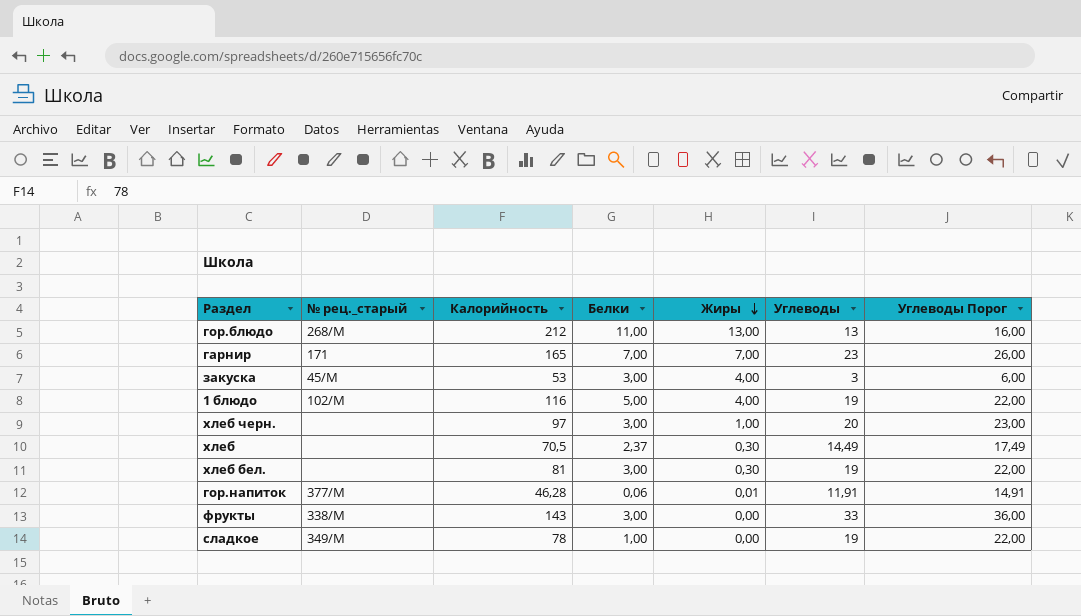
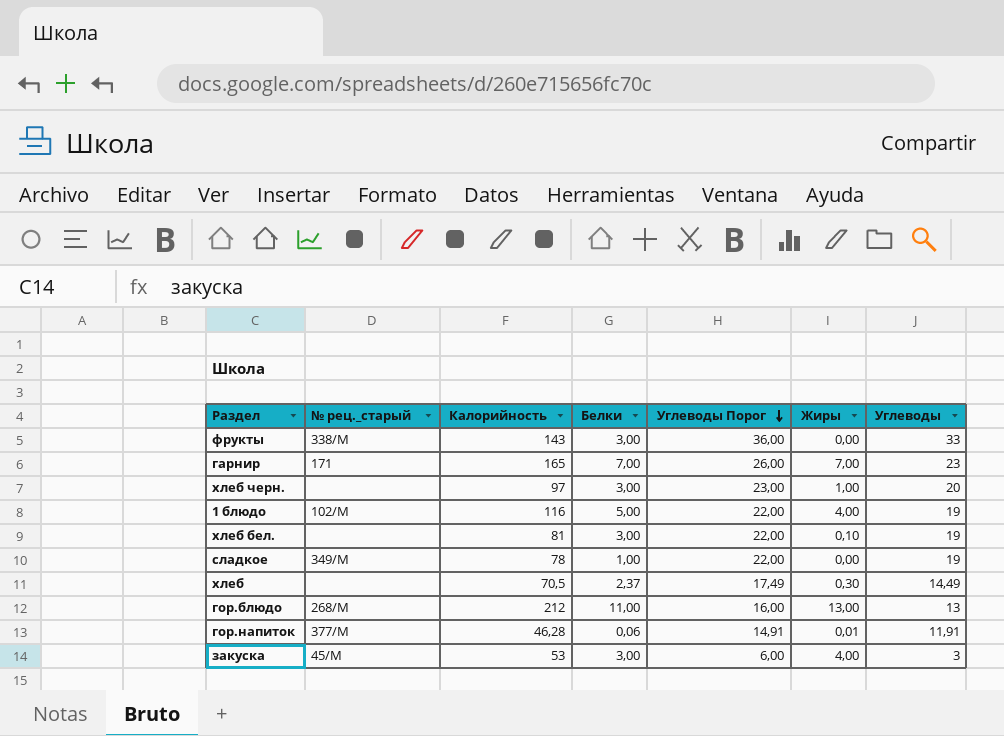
row order: Жиры descending -> Углеводы Порог descending
column Углеводы Порог | position: 7 -> 5
хлеб бел. | Жиры: 0,30 -> 0,10

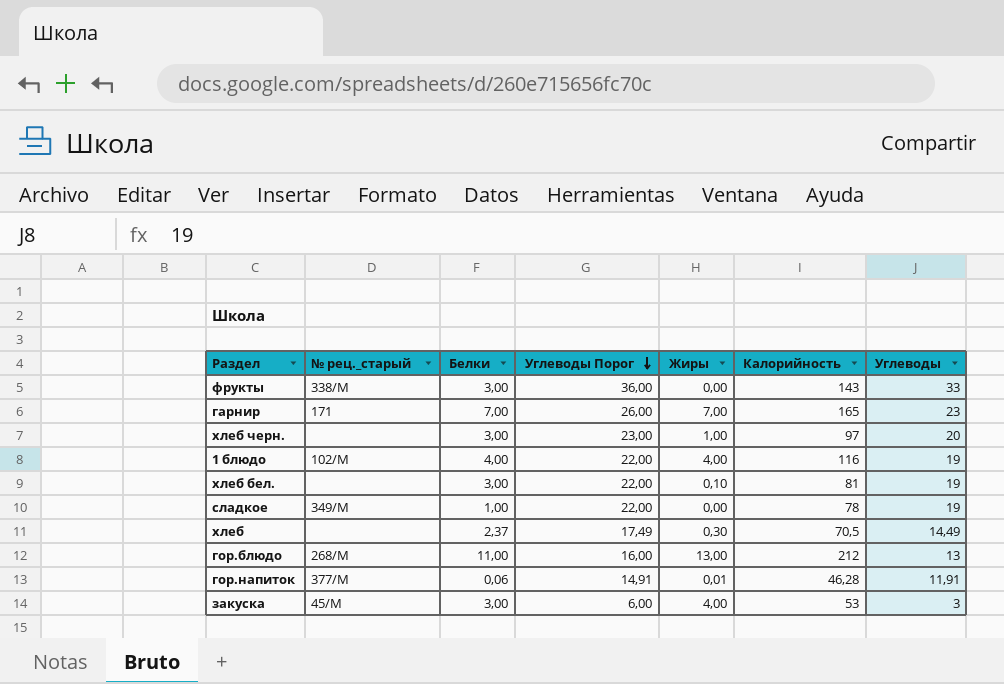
column Калорийность | position: 3 -> 6
1 блюдо | Белки: 5,00 -> 4,00

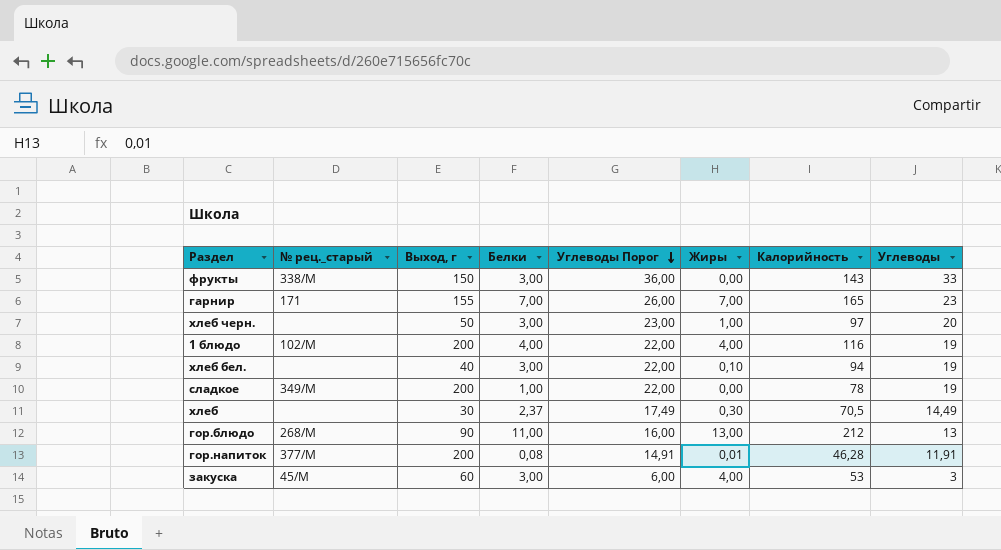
column Выход, г | position: none -> 3
хлеб бел. | Калорийность: 81 -> 94
гор.напиток | Белки: 0,06 -> 0,08

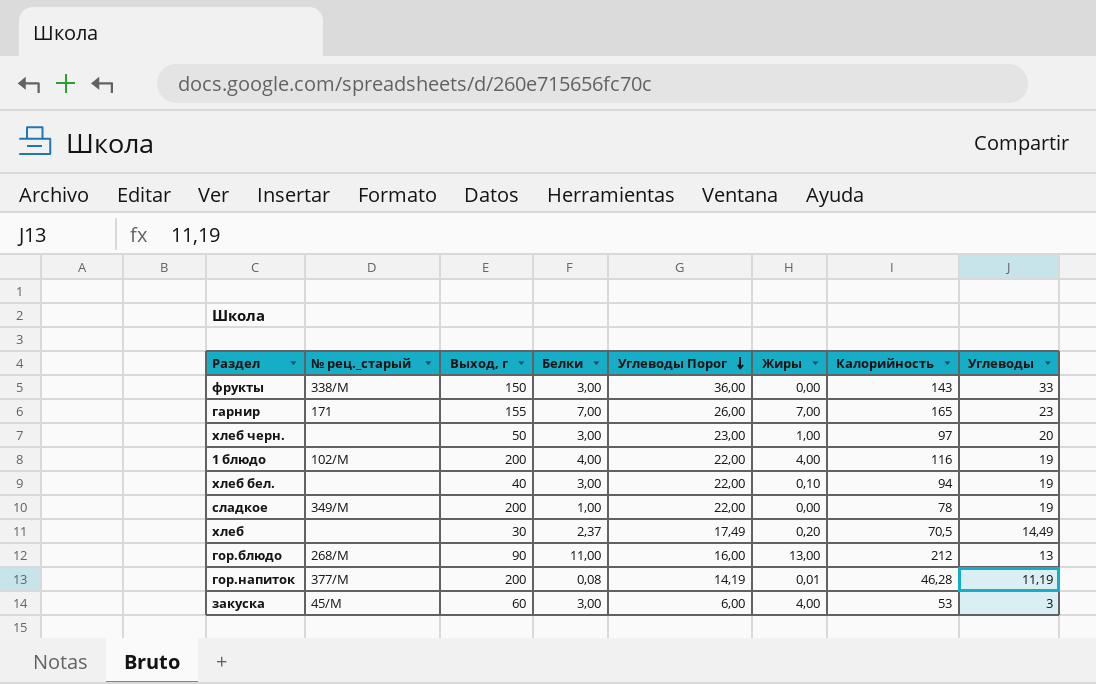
хлеб | Жиры: 0,30 -> 0,20
гор.напиток | Углеводы Порог: 14,91 -> 14,19
гор.напиток | Углеводы: 11,91 -> 11,19

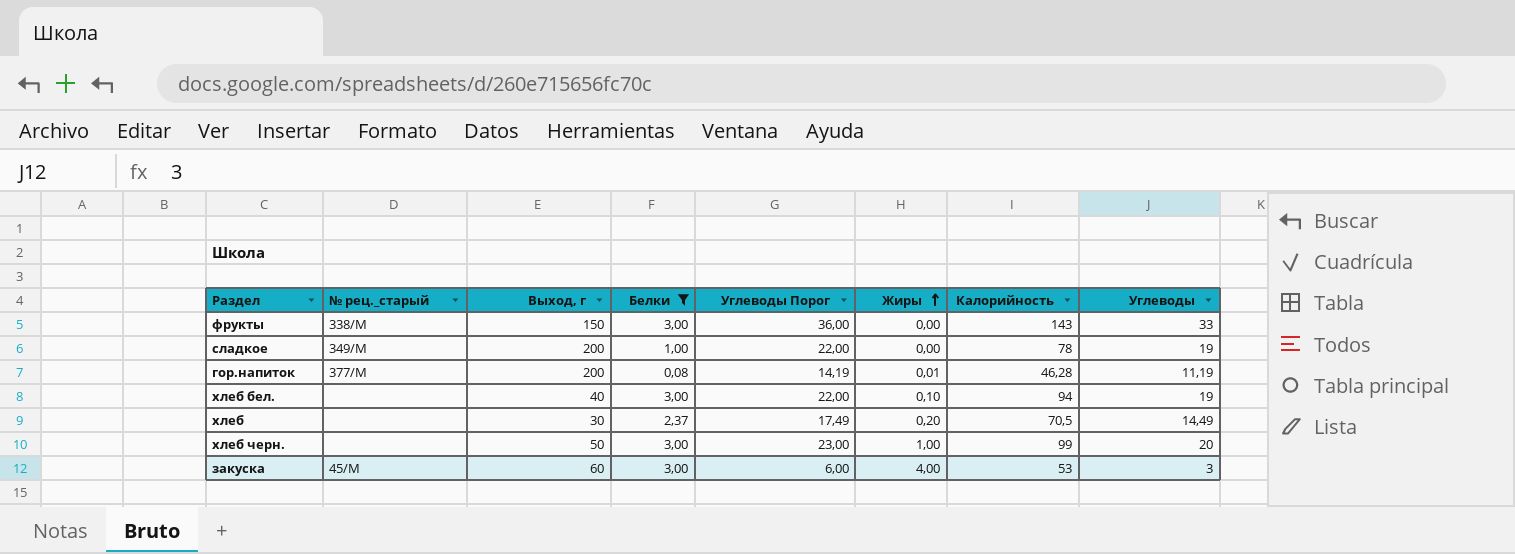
filter: none -> Белки <= 3,00
row order: Углеводы Порог descending -> Жиры ascending
хлеб черн. | Калорийность: 97 -> 99

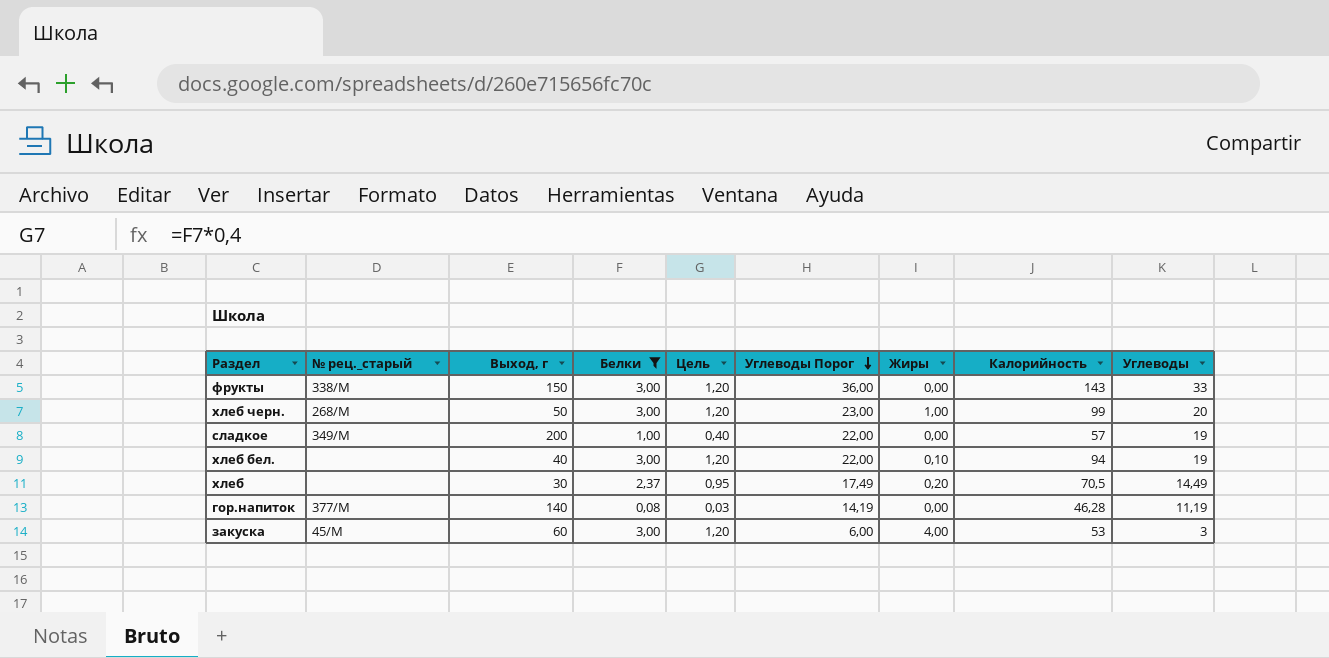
row order: Жиры ascending -> Углеводы Порог descending
column Цель | formula: none -> [Белки] * 0,4
хлеб черн. | № рец._старый: none -> 268/М
сладкое | Калорийность: 78 -> 57
гор.напиток | Выход, г: 200 -> 140
гор.напиток | Жиры: 0,01 -> 0,00

